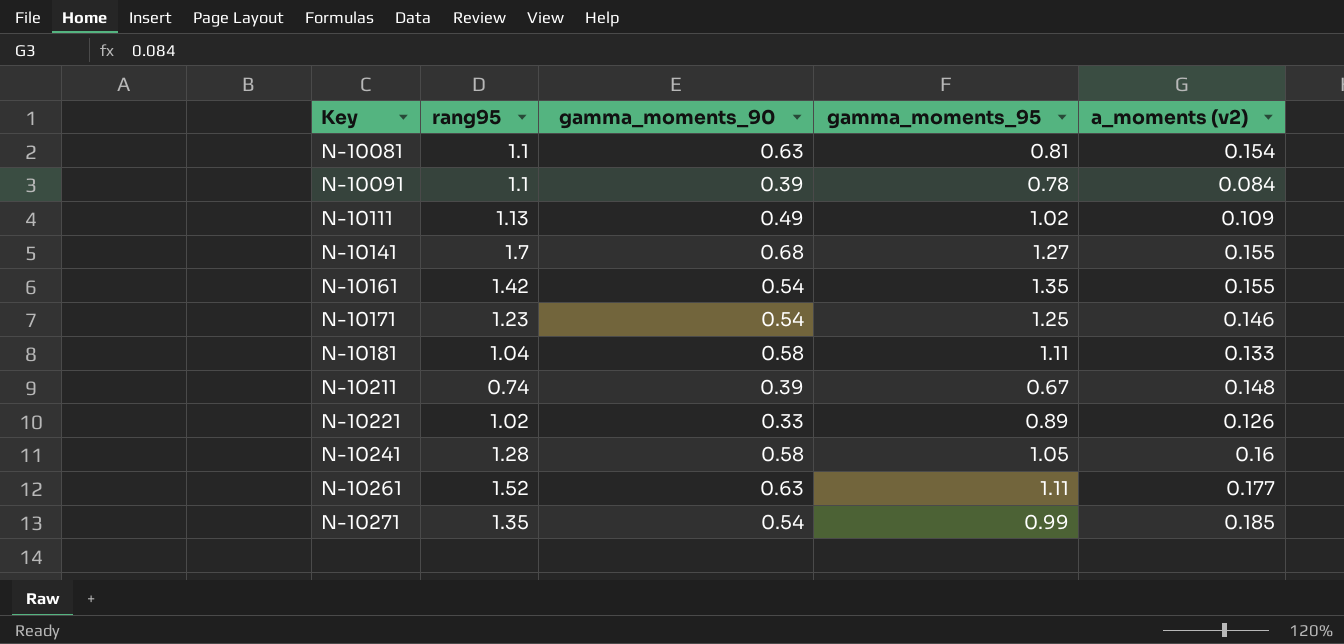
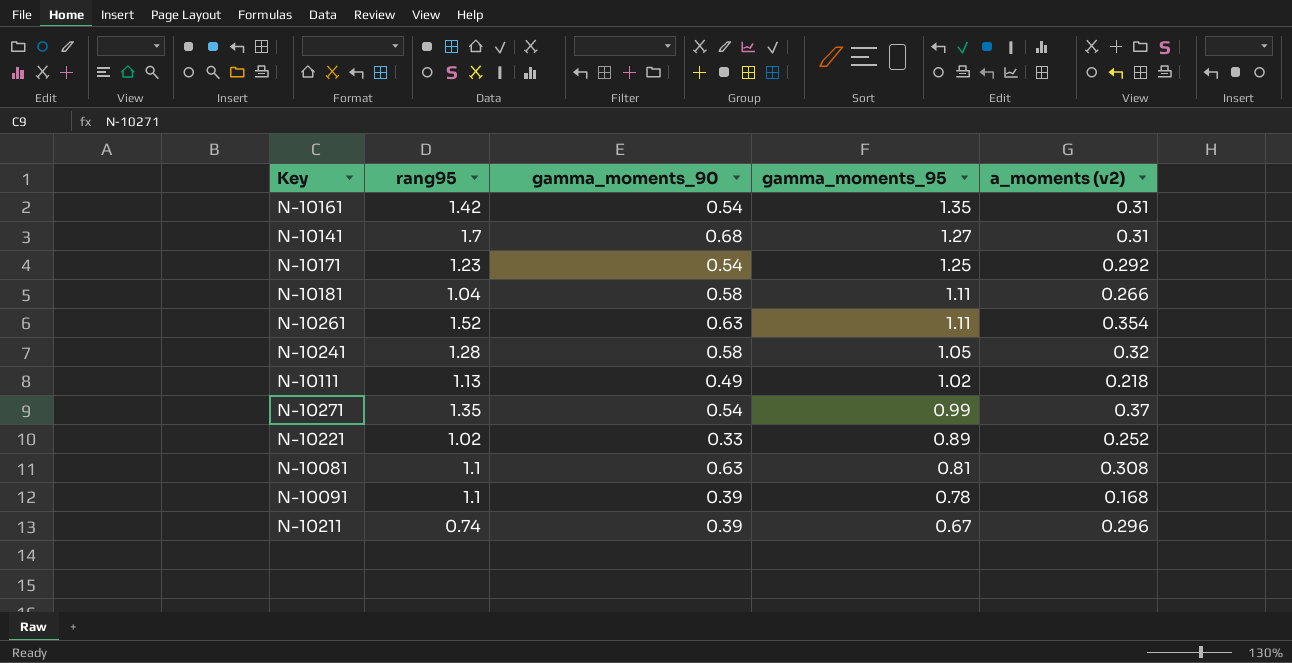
row order: Key ascending -> gamma_moments_95 descending
N-10161 | a_moments (v2): 0.155 -> 0.31
N-10141 | a_moments (v2): 0.155 -> 0.31
N-10171 | a_moments (v2): 0.146 -> 0.292
N-10181 | a_moments (v2): 0.133 -> 0.266
N-10261 | a_moments (v2): 0.177 -> 0.354
N-10241 | a_moments (v2): 0.16 -> 0.32
N-10111 | a_moments (v2): 0.109 -> 0.218
N-10271 | a_moments (v2): 0.185 -> 0.37
N-10221 | a_moments (v2): 0.126 -> 0.252
N-10081 | a_moments (v2): 0.154 -> 0.308
N-10091 | a_moments (v2): 0.084 -> 0.168
N-10211 | a_moments (v2): 0.148 -> 0.296

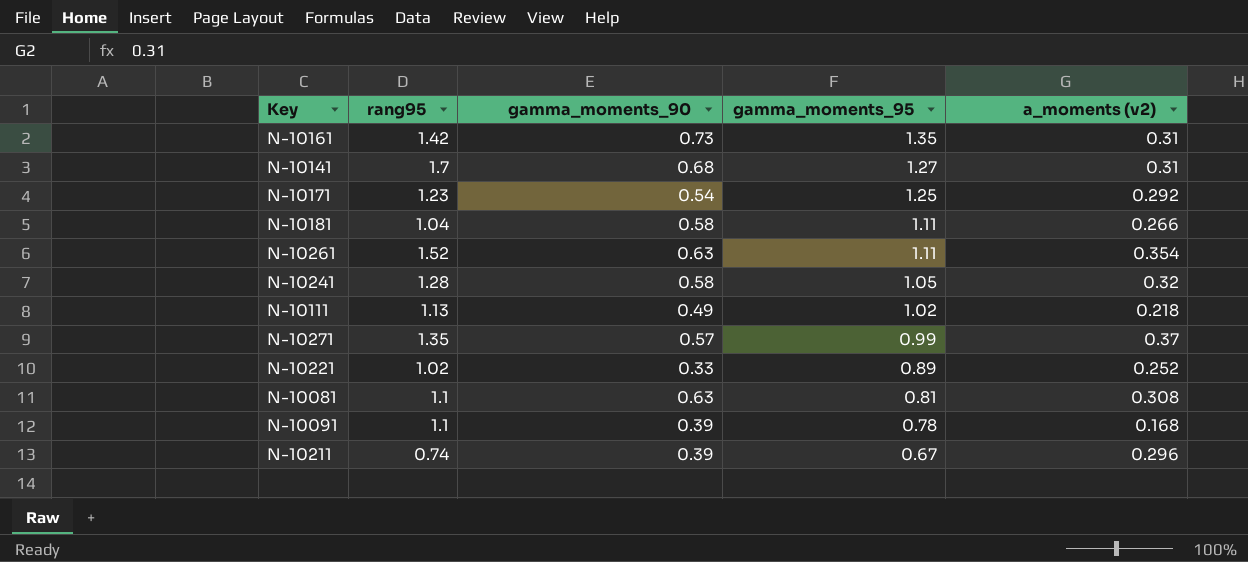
N-10161 | gamma_moments_90: 0.54 -> 0.73
N-10271 | gamma_moments_90: 0.54 -> 0.57

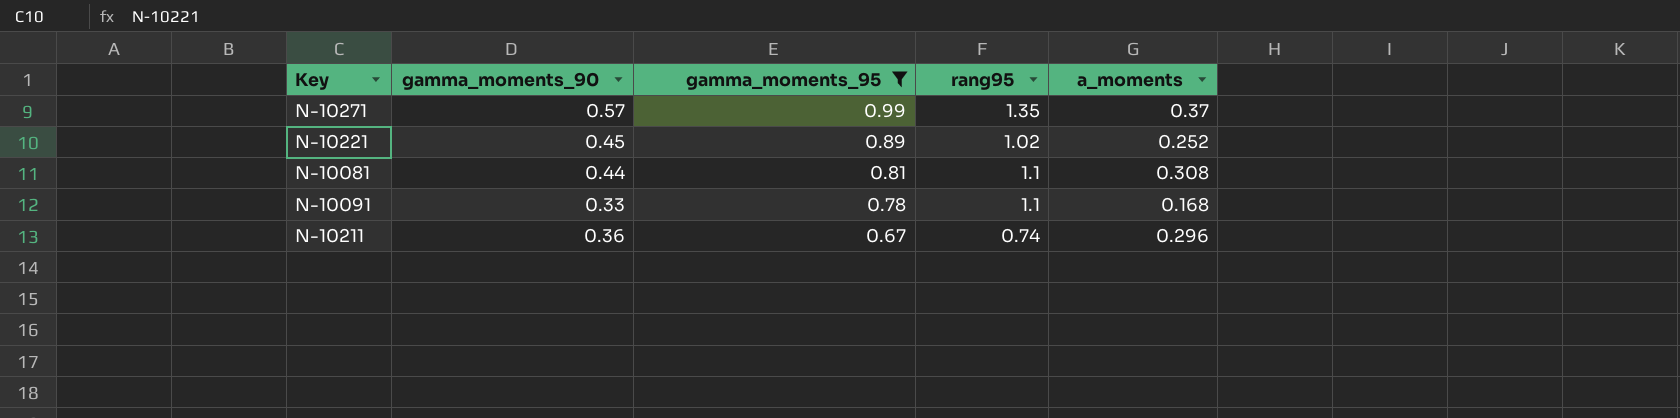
filter: none -> gamma_moments_95 <= 0.99
column rang95 | position: 2 -> 4
column name: a_moments (v2) -> a_moments
N-10221 | gamma_moments_90: 0.33 -> 0.45
N-10081 | gamma_moments_90: 0.63 -> 0.44
N-10091 | gamma_moments_90: 0.39 -> 0.33
N-10211 | gamma_moments_90: 0.39 -> 0.36

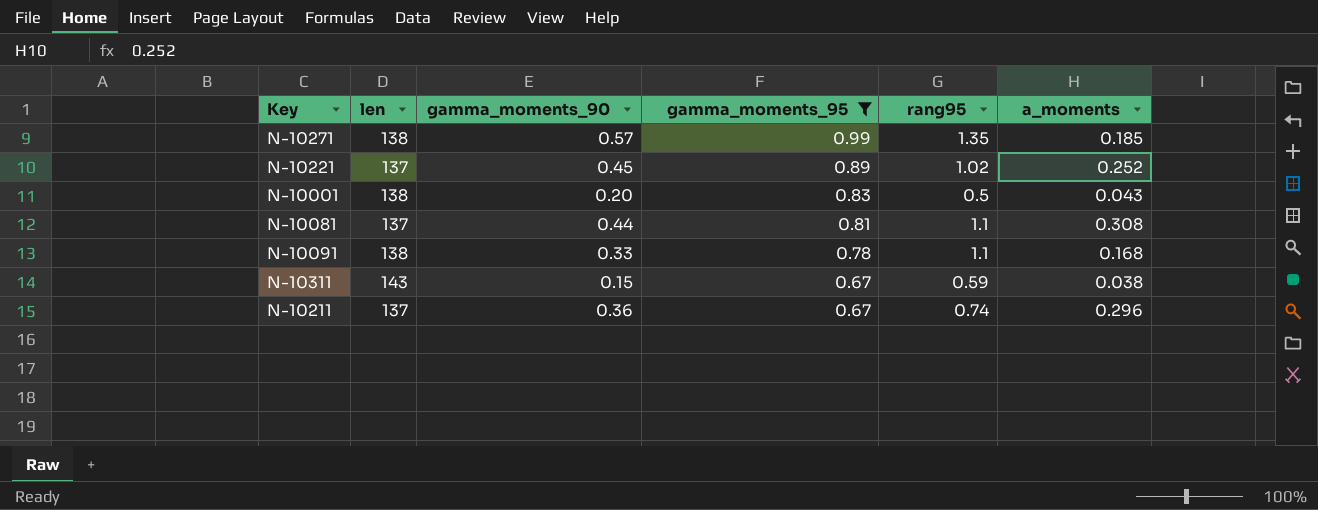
column len | position: none -> 2
N-10271 | a_moments: 0.37 -> 0.185
row N-10001: none -> 138 | 0.20 | 0.83 | 0.5 | 0.043
row N-10311: none -> 143 | 0.15 | 0.67 | 0.59 | 0.038

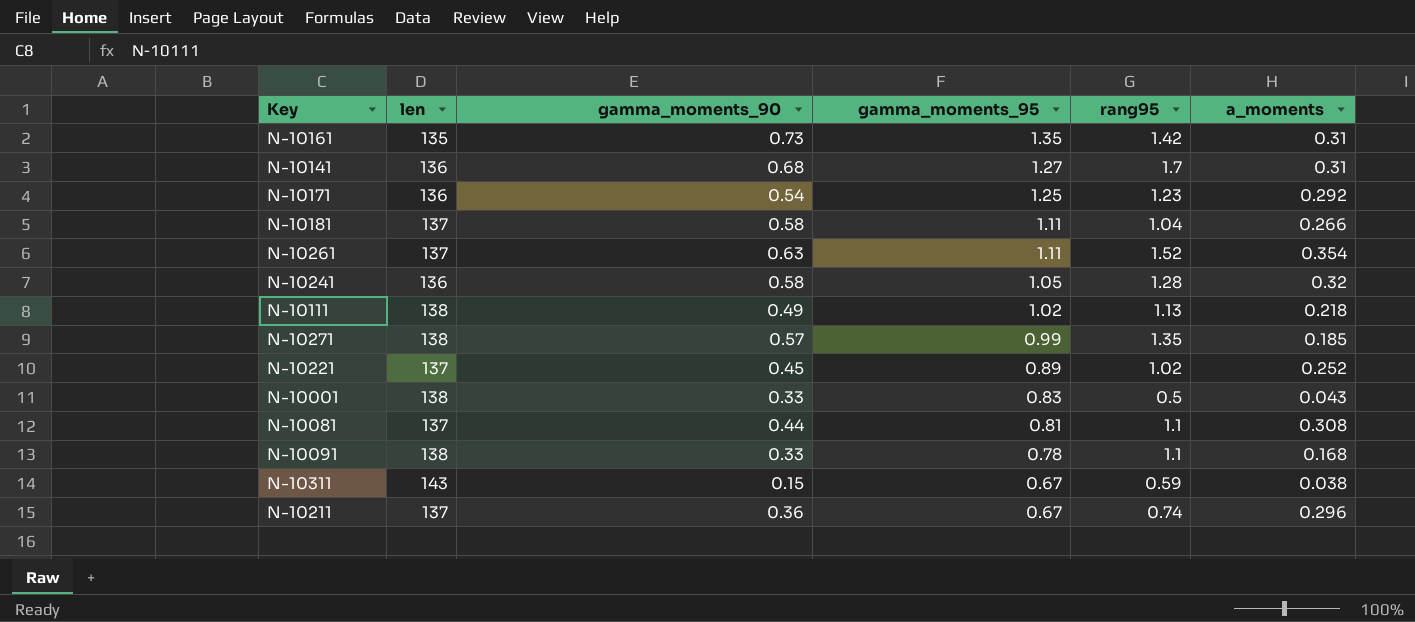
filter: gamma_moments_95 <= 0.99 -> none
N-10001 | gamma_moments_90: 0.20 -> 0.33

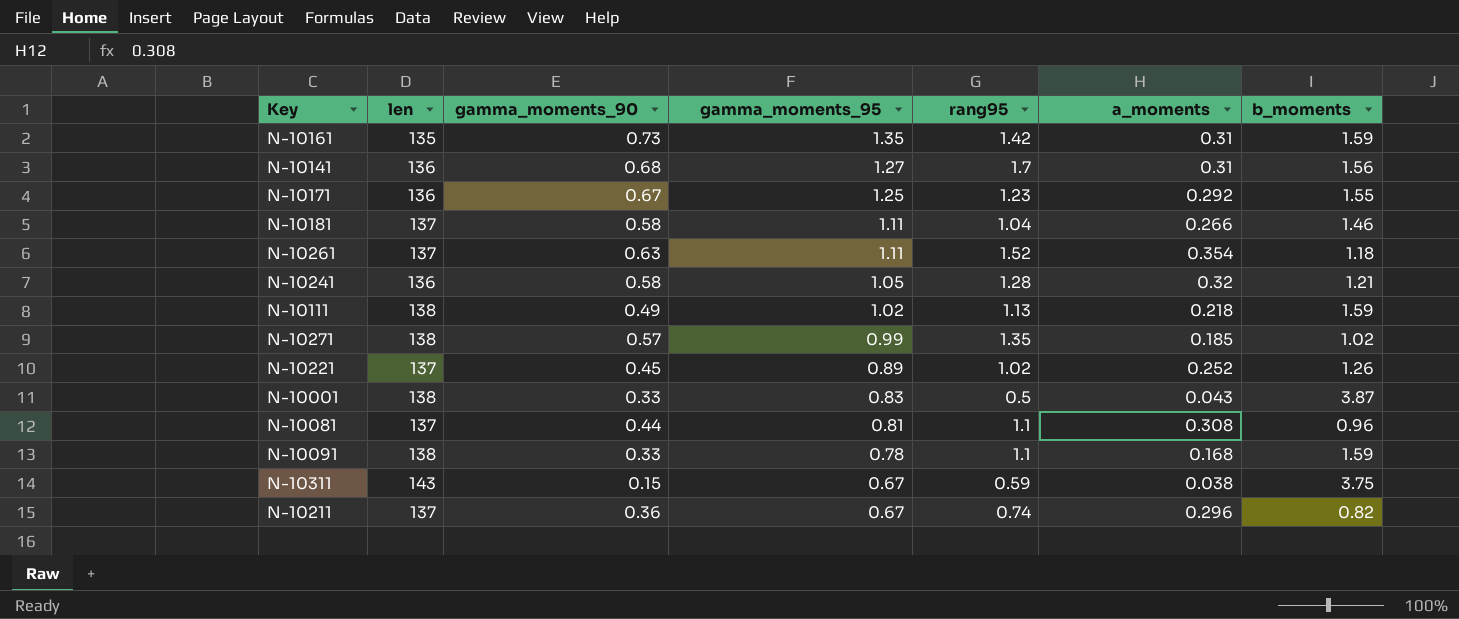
column b_moments | position: none -> 7
N-10171 | gamma_moments_90: 0.54 -> 0.67

